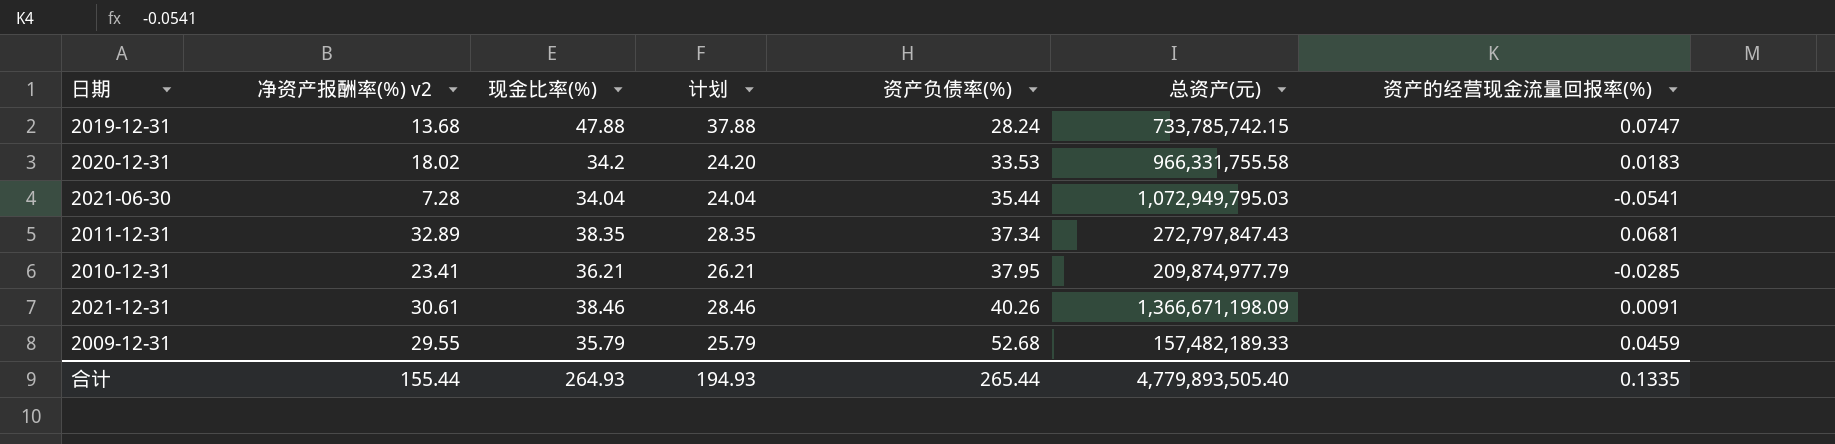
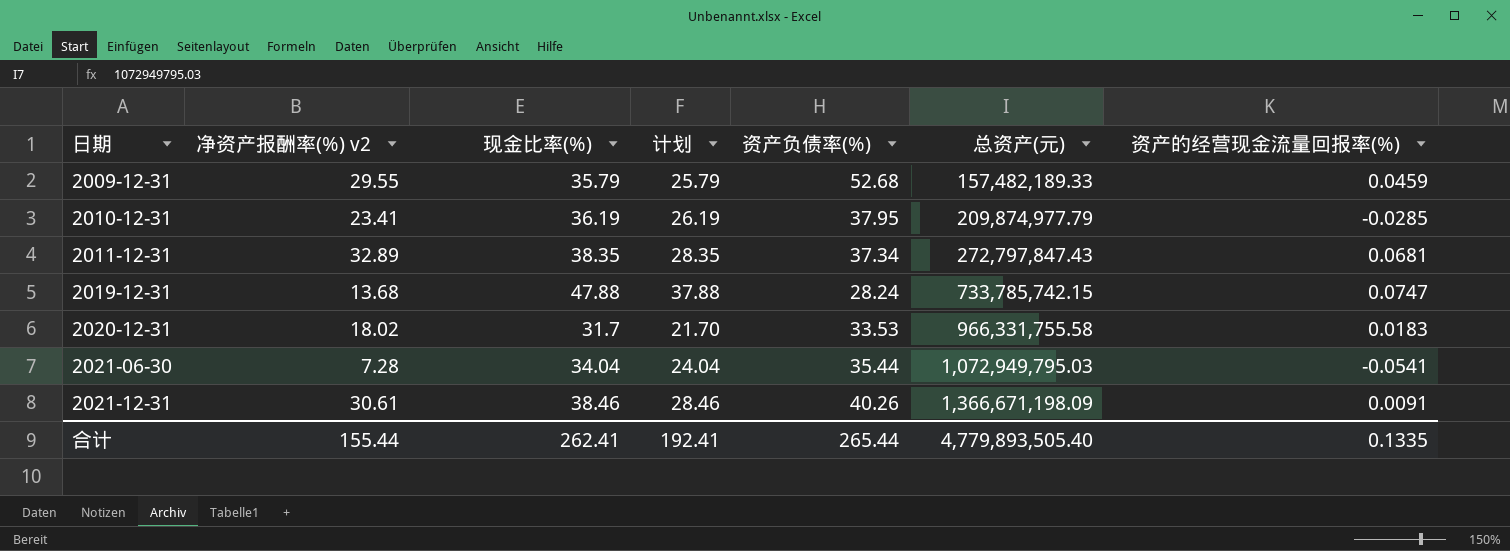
row order: 资产负债率(%) ascending -> 日期 ascending
2010-12-31 | 现金比率(%): 36.21 -> 36.19
2010-12-31 | 计划: 26.21 -> 26.19
2020-12-31 | 现金比率(%): 34.2 -> 31.7
2020-12-31 | 计划: 24.20 -> 21.70
合计 | 现金比率(%): 264.93 -> 262.41
合计 | 计划: 194.93 -> 192.41

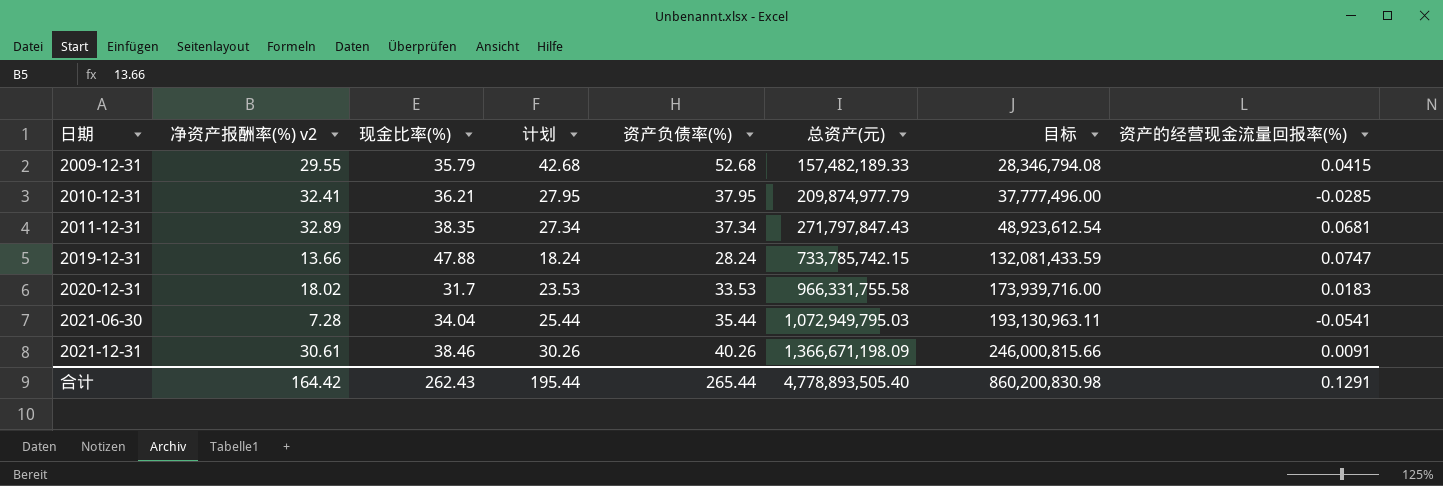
column 计划 | formula: [现金比率(%)] - 10 -> [资产负债率(%)] - 10
column 目标 | formula: none -> [总资产(元)] * 0.18
2009-12-31 | 资产的经营现金流量回报率(%): 0.0459 -> 0.0415
2010-12-31 | 净资产报酬率(%) v2: 23.41 -> 32.41
2010-12-31 | 现金比率(%): 36.19 -> 36.21
2011-12-31 | 总资产(元): 272,797,847.43 -> 271,797,847.43
2019-12-31 | 净资产报酬率(%) v2: 13.68 -> 13.66
合计 | 净资产报酬率(%) v2: 155.44 -> 164.42
合计 | 现金比率(%): 262.41 -> 262.43
合计 | 计划: 192.41 -> 195.44
合计 | 总资产(元): 4,779,893,505.40 -> 4,778,893,505.40
合计 | 资产的经营现金流量回报率(%): 0.1335 -> 0.1291

